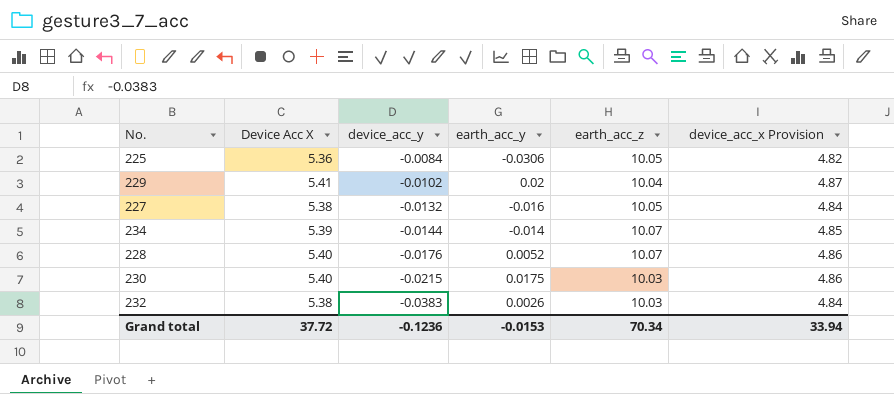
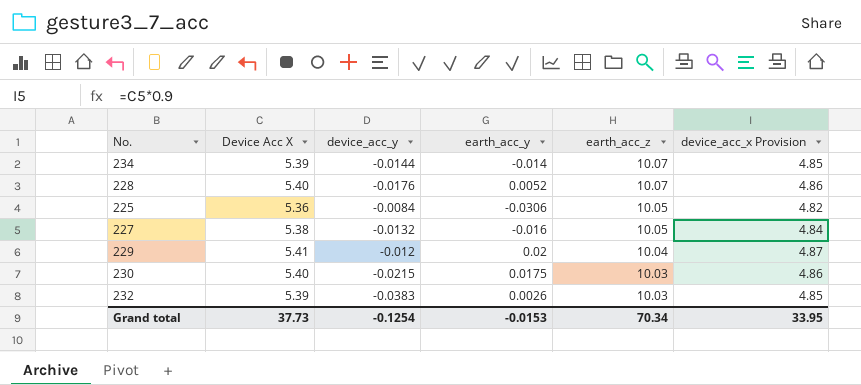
row order: device_acc_y descending -> earth_acc_z descending
229 | device_acc_y: -0.0102 -> -0.012
232 | Device Acc X: 5.38 -> 5.39
232 | device_acc_x Provision: 4.84 -> 4.85
Grand total | Device Acc X: 37.72 -> 37.73
Grand total | device_acc_y: -0.1236 -> -0.1254
Grand total | device_acc_x Provision: 33.94 -> 33.95

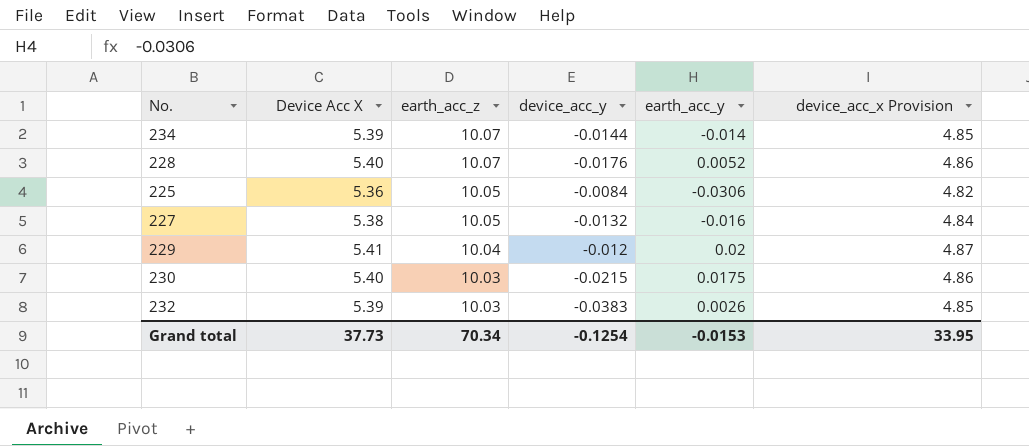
column earth_acc_z | position: 5 -> 3

